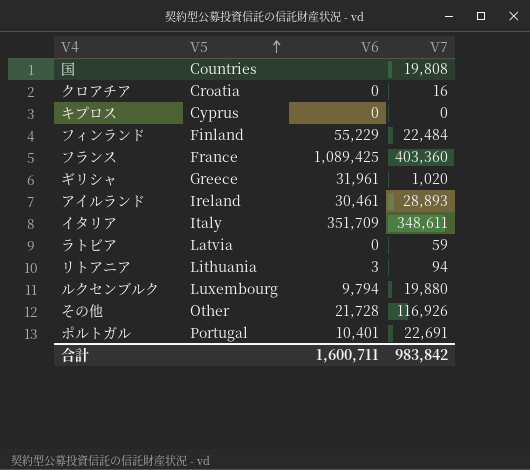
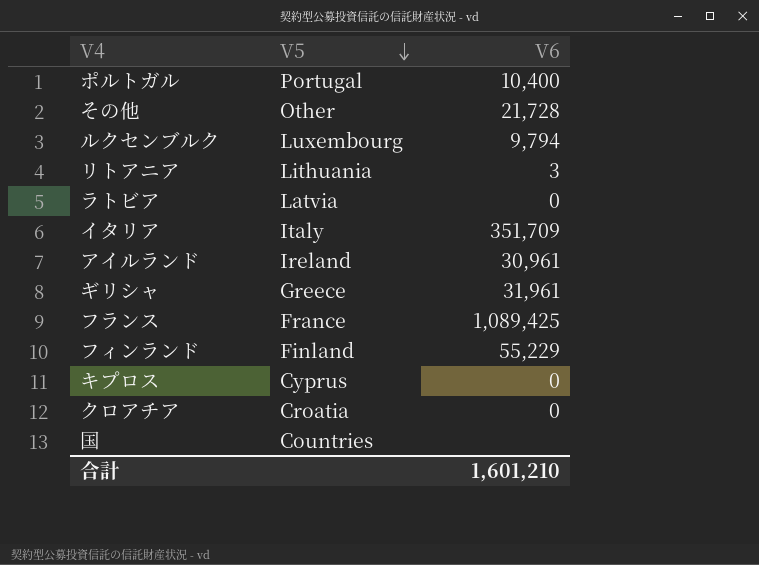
row order: V5 ascending -> V5 descending
column V7 | position: 4 -> none
ポルトガル | V6: 10,401 -> 10,400
アイルランド | V6: 30,461 -> 30,961
合計 | V6: 1,600,711 -> 1,601,210

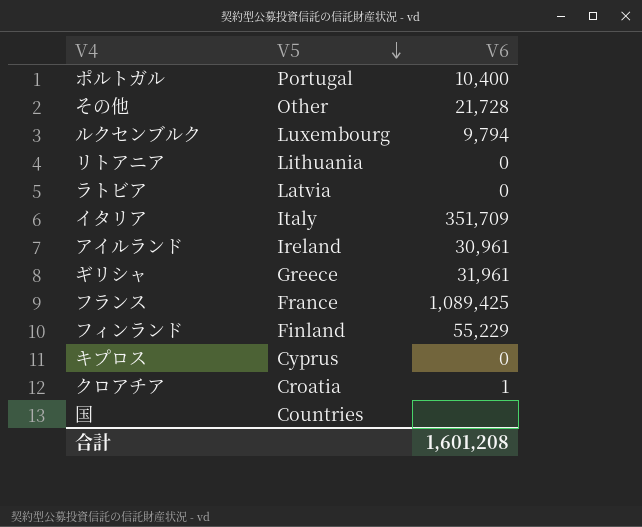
リトアニア | V6: 3 -> 0
クロアチア | V6: 0 -> 1
合計 | V6: 1,601,210 -> 1,601,208

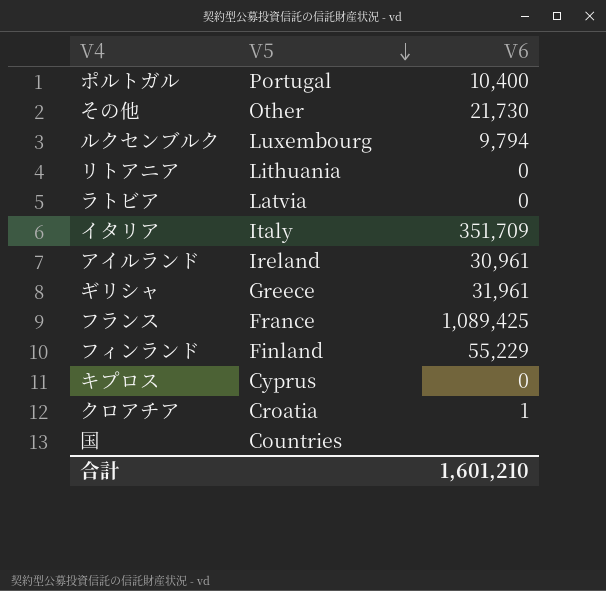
その他 | V6: 21,728 -> 21,730
合計 | V6: 1,601,208 -> 1,601,210

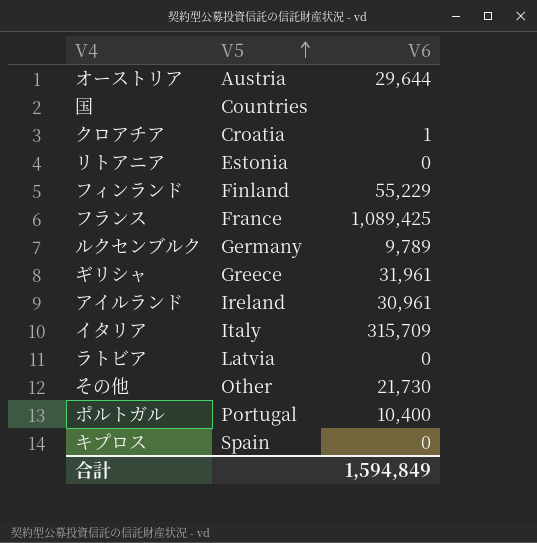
row order: V5 descending -> V5 ascending
row オーストリア: none -> Austria | 29,644
リトアニア | V5: Lithuania -> Estonia
ルクセンブルク | V5: Luxembourg -> Germany
ルクセンブルク | V6: 9,794 -> 9,789
イタリア | V6: 351,709 -> 315,709
キプロス | V5: Cyprus -> Spain
合計 | V6: 1,601,210 -> 1,594,849

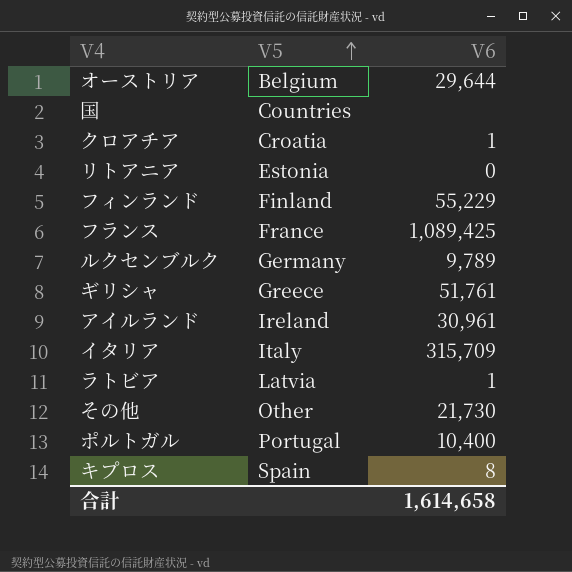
オーストリア | V5: Austria -> Belgium
ギリシャ | V6: 31,961 -> 51,761
ラトビア | V6: 0 -> 1
キプロス | V6: 0 -> 8
合計 | V6: 1,594,849 -> 1,614,658

